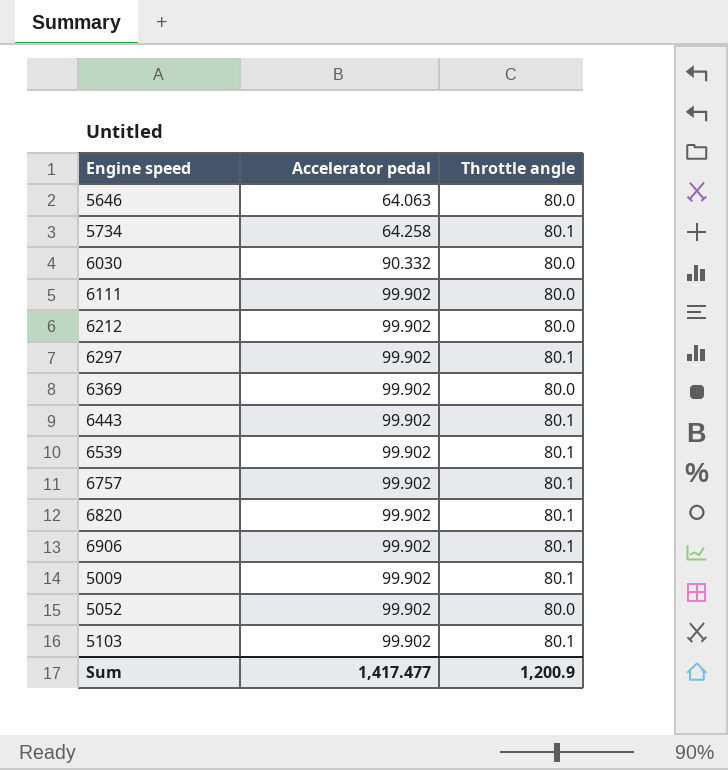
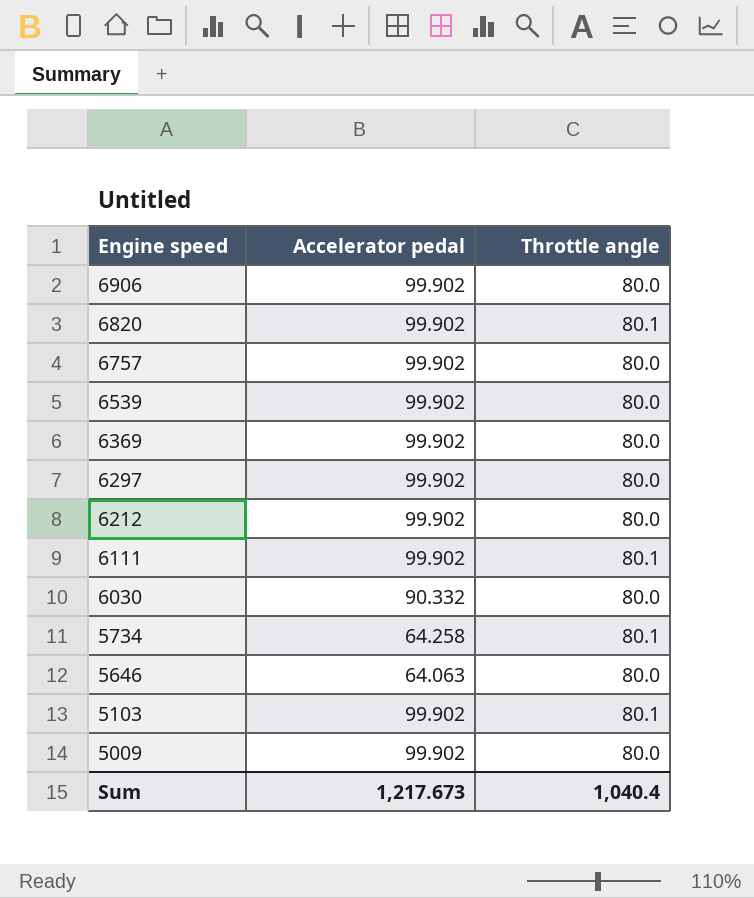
row order: Accelerator pedal ascending -> Engine speed descending
row 6443: 99.902 | 80.1 -> none
row 5052: 99.902 | 80.0 -> none
6906 | Throttle angle: 80.1 -> 80.0
6757 | Throttle angle: 80.1 -> 80.0
6539 | Throttle angle: 80.1 -> 80.0
6297 | Throttle angle: 80.1 -> 80.0
6111 | Throttle angle: 80.0 -> 80.1
5009 | Throttle angle: 80.1 -> 80.0
Sum | Accelerator pedal: 1,417.477 -> 1,217.673
Sum | Throttle angle: 1,200.9 -> 1,040.4

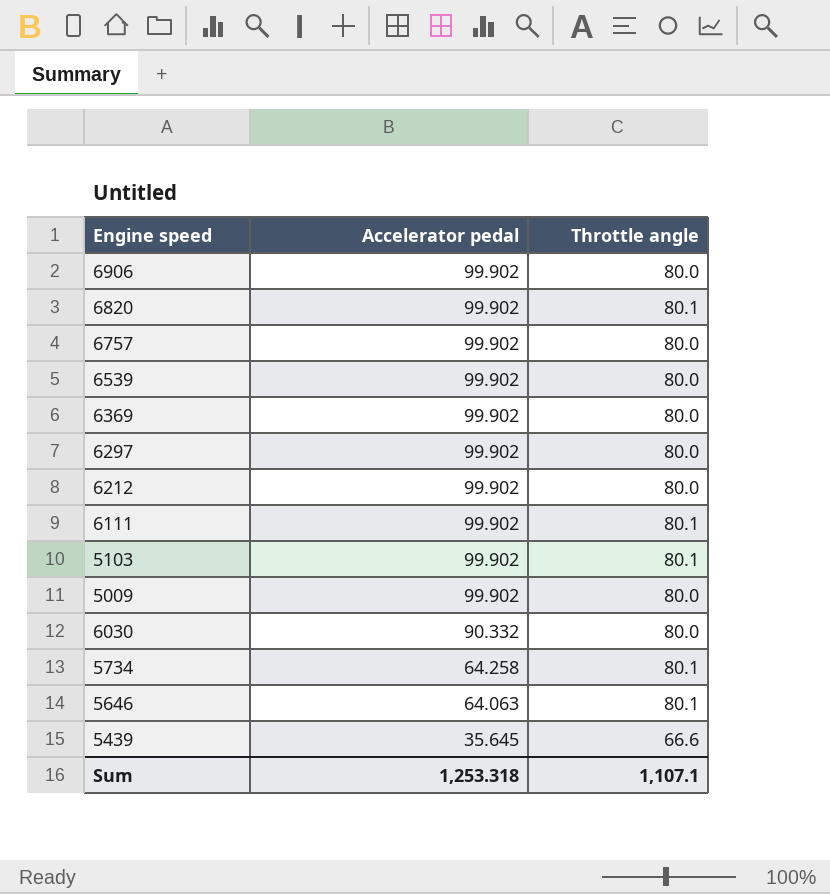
row order: Engine speed descending -> Accelerator pedal descending
5646 | Throttle angle: 80.0 -> 80.1
row 5439: none -> 35.645 | 66.6
Sum | Accelerator pedal: 1,217.673 -> 1,253.318
Sum | Throttle angle: 1,040.4 -> 1,107.1

